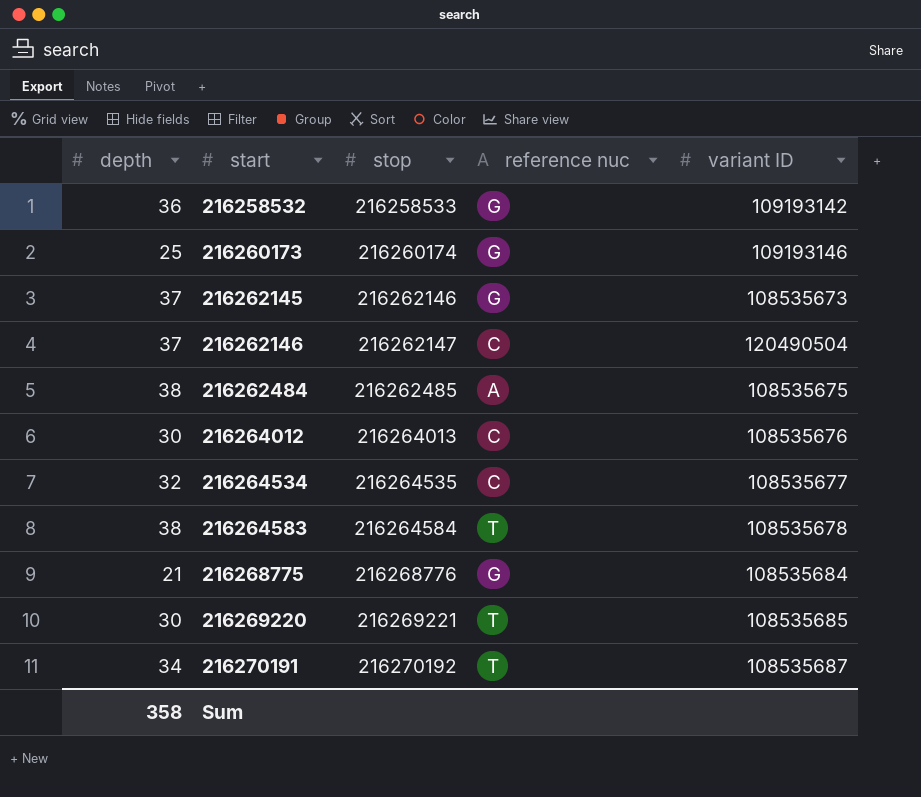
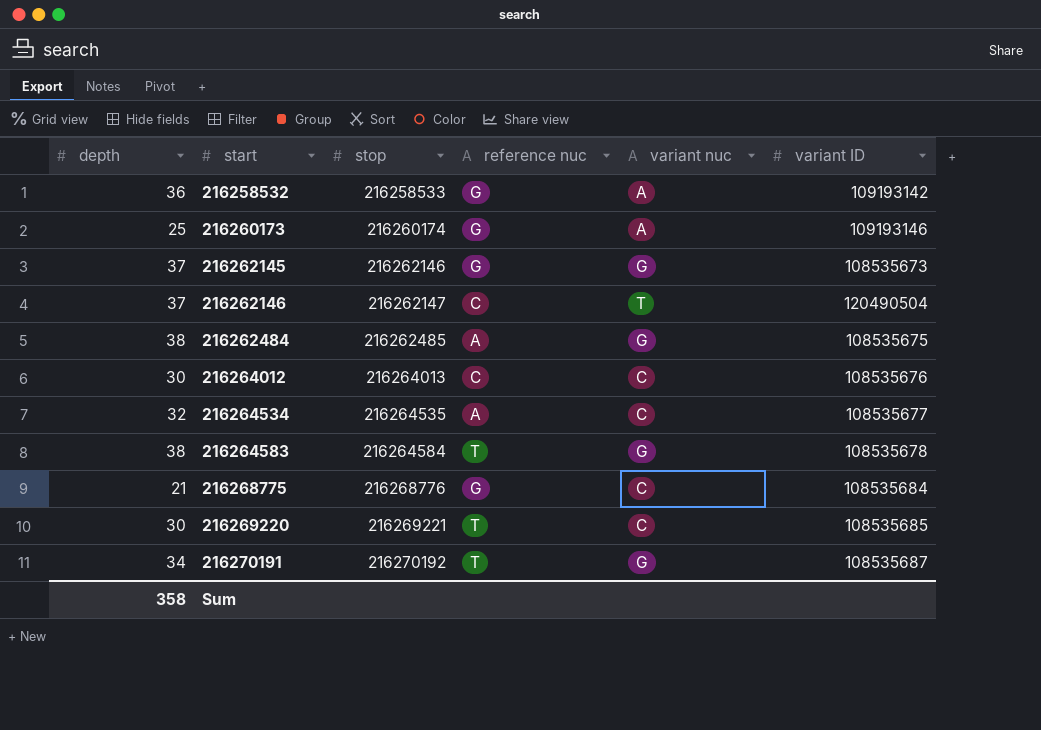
column variant nuc | position: none -> 5
216264534 | reference nuc: C -> A

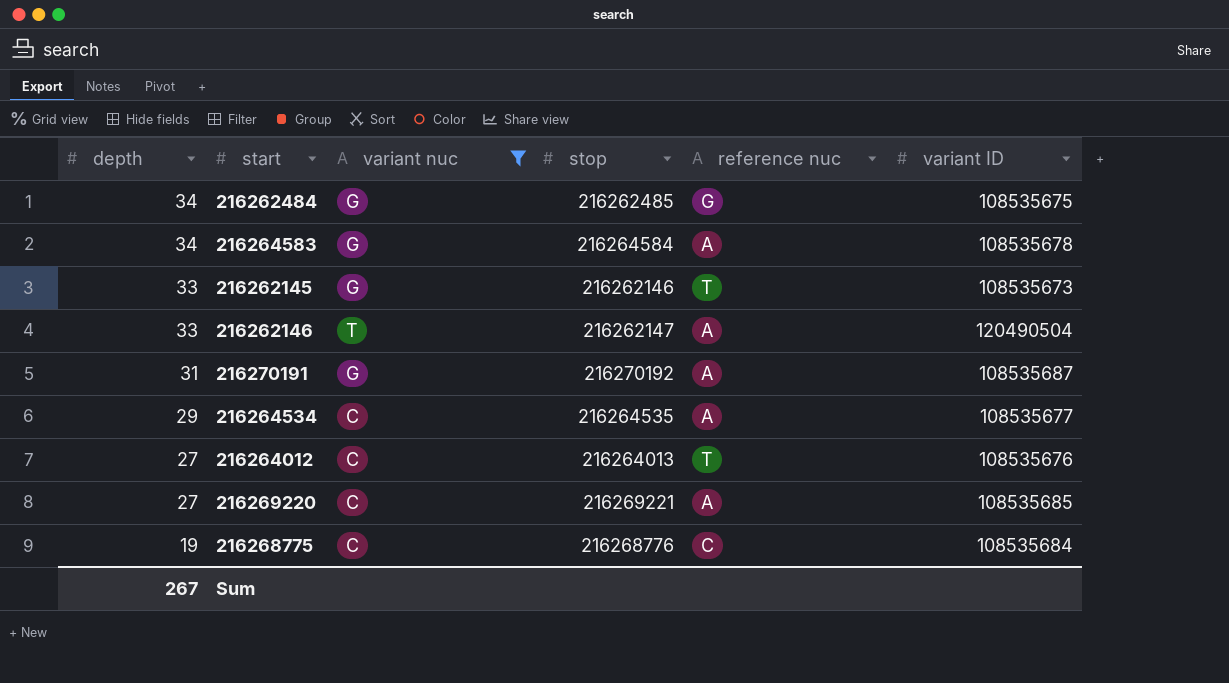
filter: none -> variant nuc != A
row order: start ascending -> depth descending
column variant nuc | position: 5 -> 3
216262484 | depth: 38 -> 34
216262484 | reference nuc: A -> G
216264583 | depth: 38 -> 34
216264583 | reference nuc: T -> A
216262145 | depth: 37 -> 33
216262145 | reference nuc: G -> T
216262146 | depth: 37 -> 33
216262146 | reference nuc: C -> A
216270191 | depth: 34 -> 31
216270191 | reference nuc: T -> A
216264534 | depth: 32 -> 29
216264012 | depth: 30 -> 27
216264012 | reference nuc: C -> T
216269220 | depth: 30 -> 27
216269220 | reference nuc: T -> A
216268775 | depth: 21 -> 19
216268775 | reference nuc: G -> C
Sum | depth: 358 -> 267

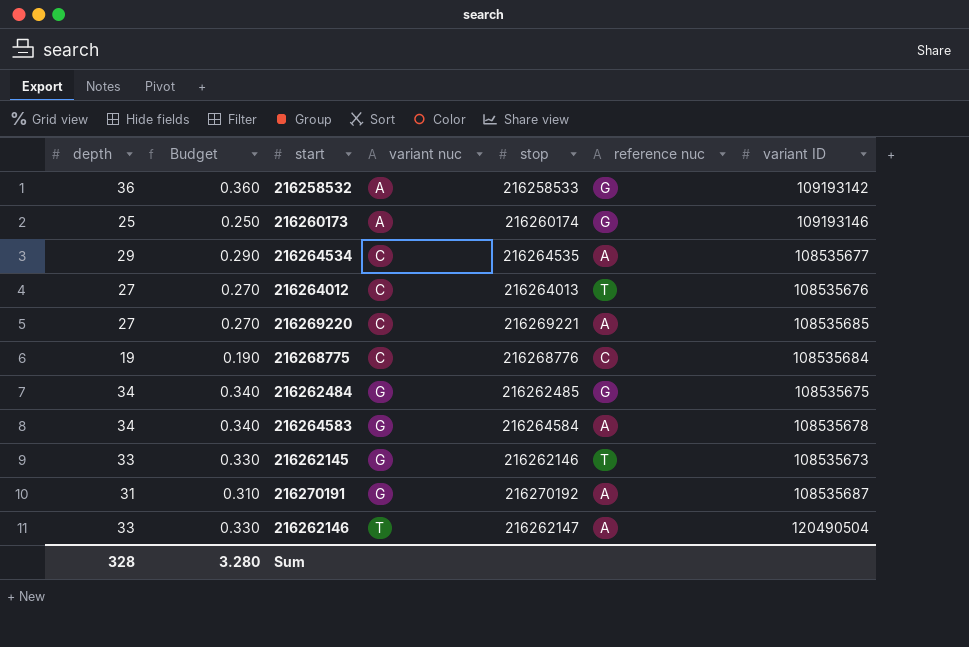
filter: variant nuc != A -> none
row order: depth descending -> variant nuc ascending
column Budget | formula: none -> [depth] * 0.01
Sum | depth: 267 -> 328

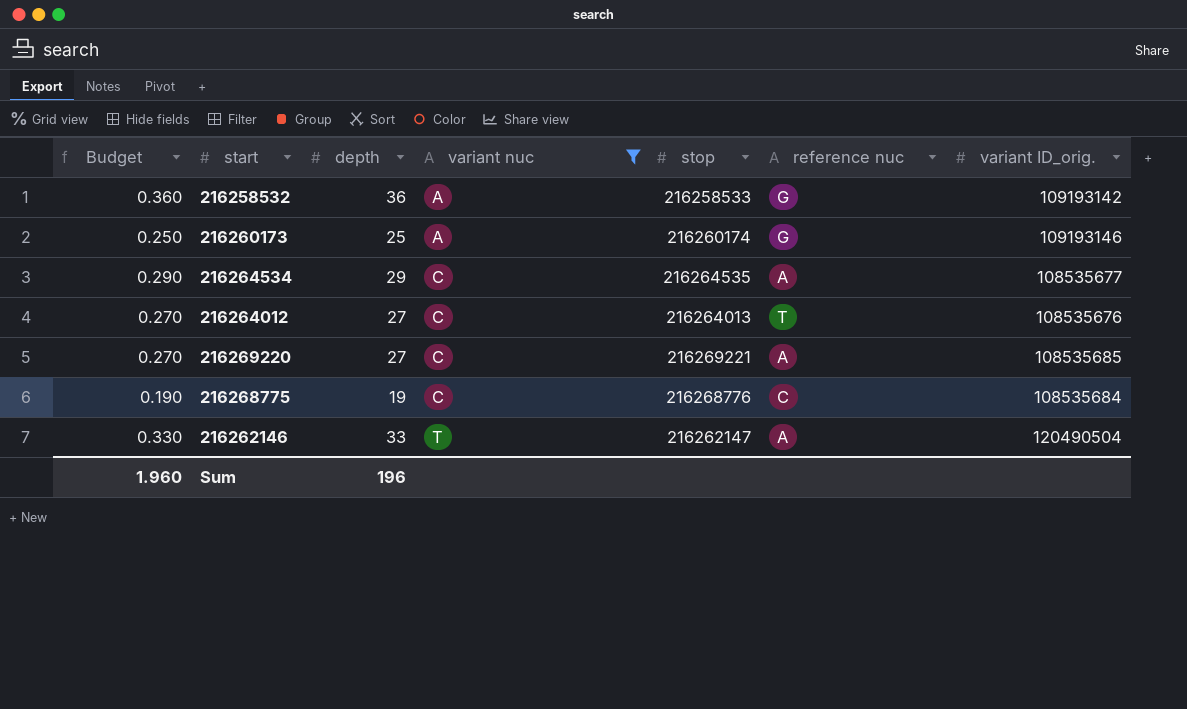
filter: none -> variant nuc != G
column depth | position: 1 -> 3
column name: variant ID -> variant ID_orig.
Sum | Budget: 3.280 -> 1.960
Sum | depth: 328 -> 196

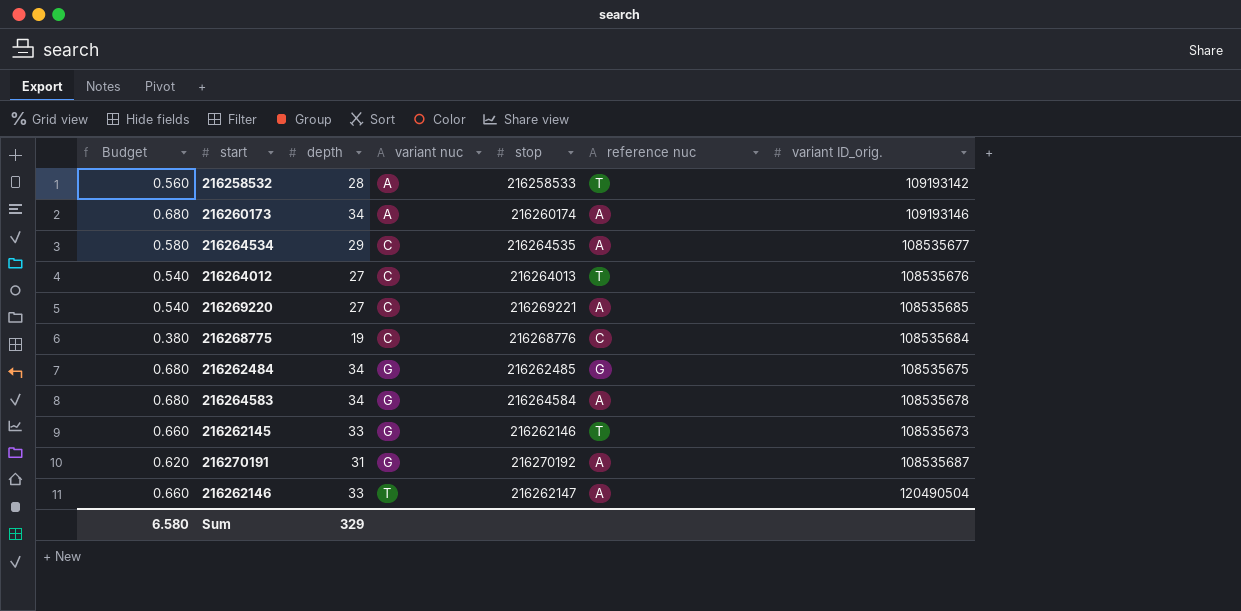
filter: variant nuc != G -> none
column Budget | formula: [depth] * 0.01 -> [depth] * 0.02
216258532 | depth: 36 -> 28
216258532 | reference nuc: G -> T
216260173 | depth: 25 -> 34
216260173 | reference nuc: G -> A
Sum | Budget: 1.960 -> 6.580
Sum | depth: 196 -> 329

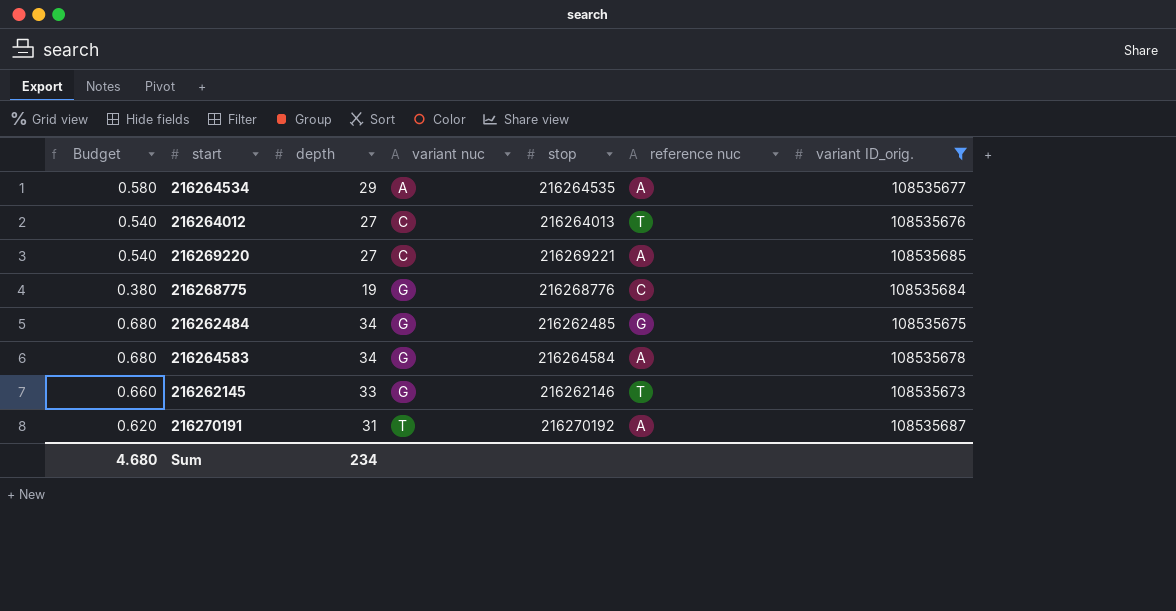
filter: none -> variant ID_orig. <= 108535687
216264534 | variant nuc: C -> A
216268775 | variant nuc: C -> G
216270191 | variant nuc: G -> T
Sum | Budget: 6.580 -> 4.680
Sum | depth: 329 -> 234

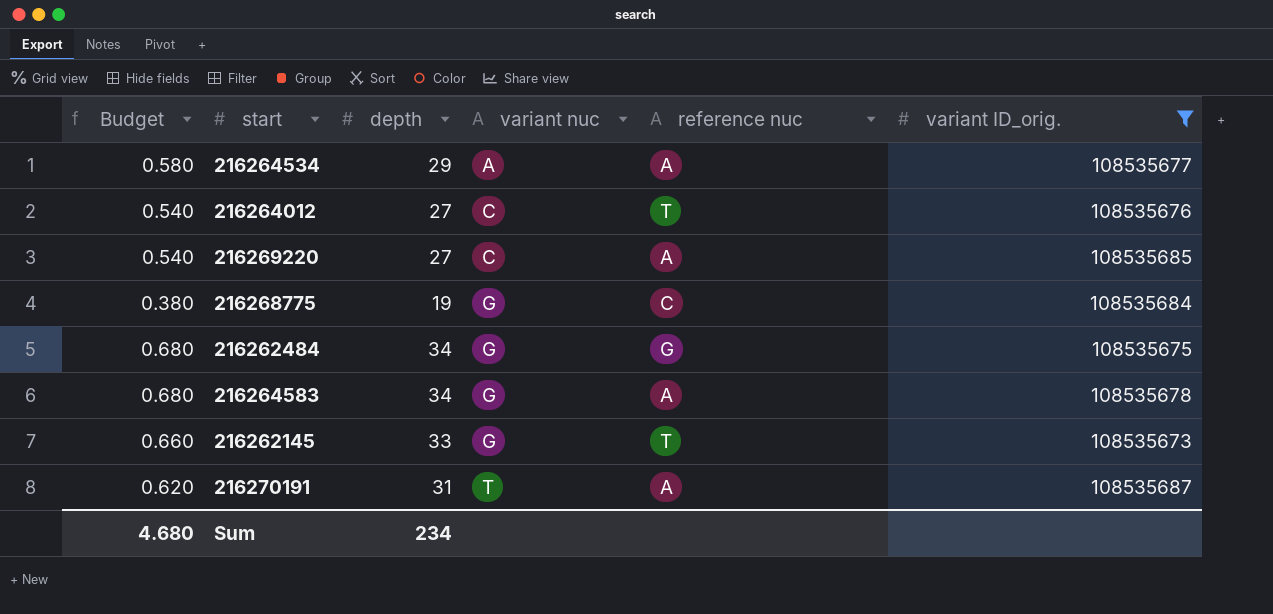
column stop | position: 5 -> none

